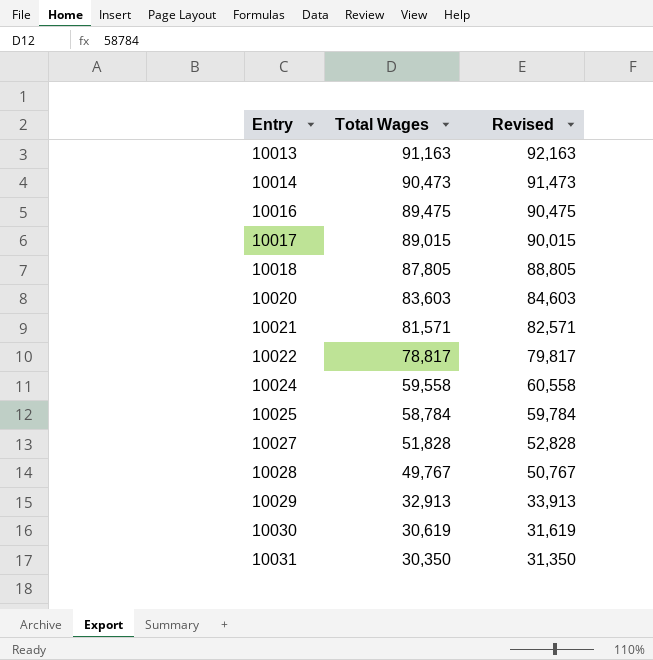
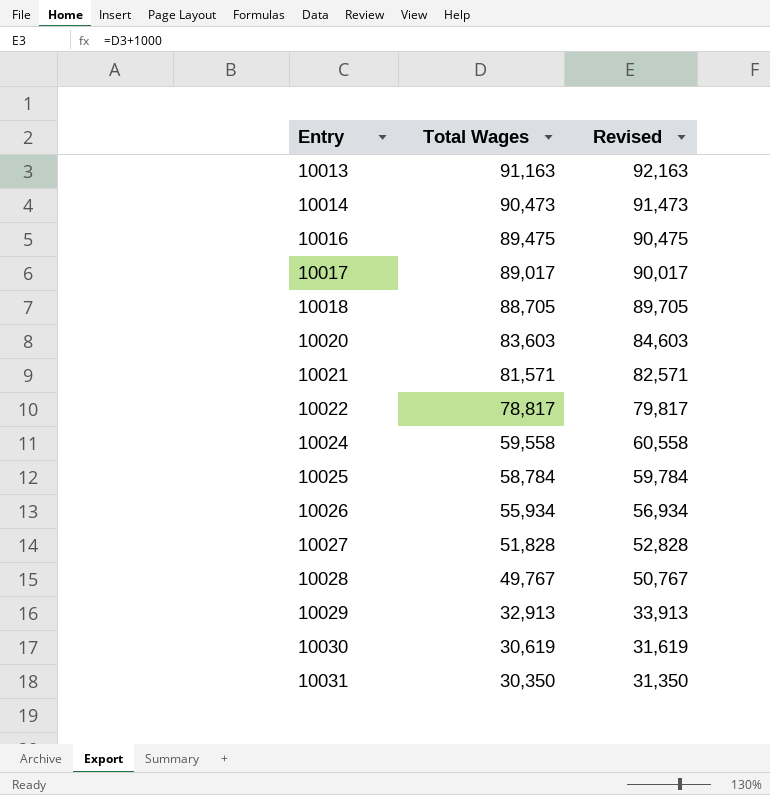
10017 | Total Wages: 89,015 -> 89,017
10017 | Revised: 90,015 -> 90,017
10018 | Total Wages: 87,805 -> 88,705
10018 | Revised: 88,805 -> 89,705
row 10026: none -> 55,934 | 56,934

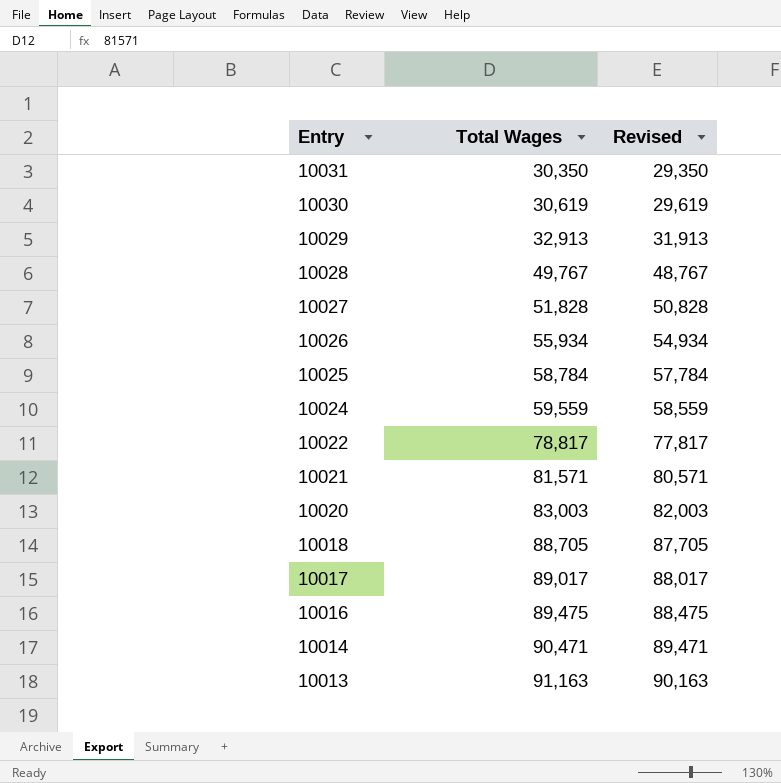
row order: Entry ascending -> Entry descending
column Revised | formula: [Total Wages] + 1000 -> [Total Wages] - 1000
10024 | Total Wages: 59,558 -> 59,559
10020 | Total Wages: 83,603 -> 83,003
10014 | Total Wages: 90,473 -> 90,471

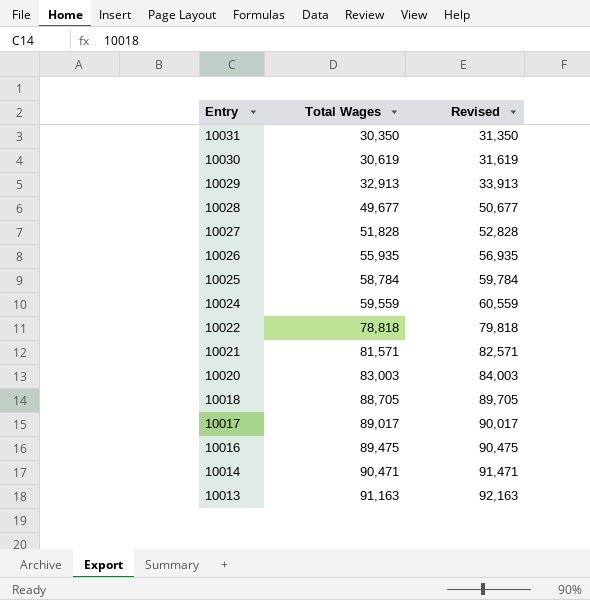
column Revised | formula: [Total Wages] - 1000 -> [Total Wages] + 1000
10028 | Total Wages: 49,767 -> 49,677
10026 | Total Wages: 55,934 -> 55,935
10022 | Total Wages: 78,817 -> 78,818

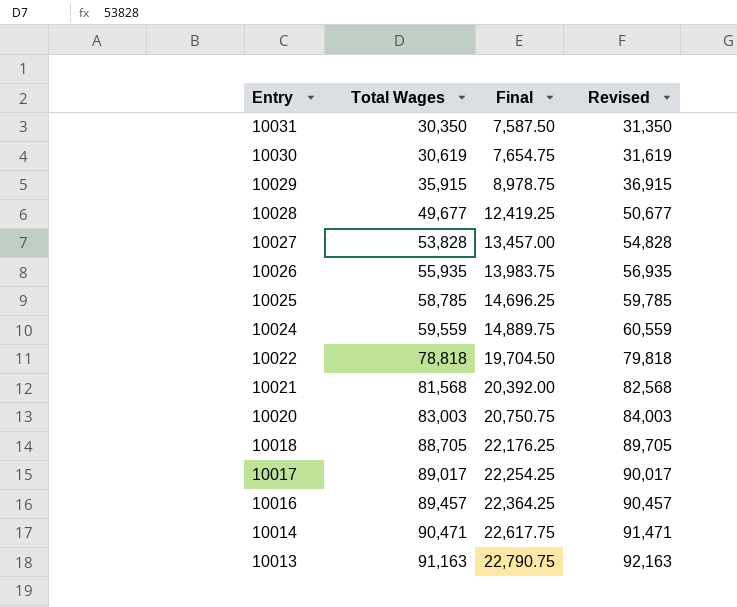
column Final | formula: none -> [Total Wages] * 0.25
10029 | Total Wages: 32,913 -> 35,915
10029 | Revised: 33,913 -> 36,915
10027 | Total Wages: 51,828 -> 53,828
10027 | Revised: 52,828 -> 54,828
10025 | Total Wages: 58,784 -> 58,785
10025 | Revised: 59,784 -> 59,785
10021 | Total Wages: 81,571 -> 81,568
10021 | Revised: 82,571 -> 82,568
10016 | Total Wages: 89,475 -> 89,457
10016 | Revised: 90,475 -> 90,457

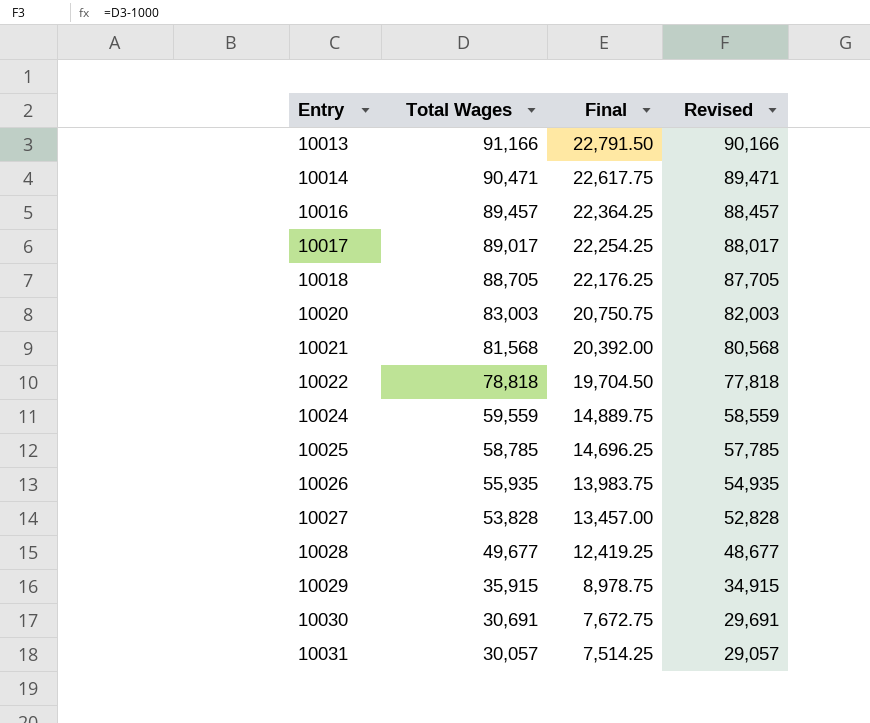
row order: Entry descending -> Entry ascending
column Revised | formula: [Total Wages] + 1000 -> [Total Wages] - 1000
10013 | Total Wages: 91,163 -> 91,166
10013 | Final: 22,790.75 -> 22,791.50
10030 | Total Wages: 30,619 -> 30,691
10030 | Final: 7,654.75 -> 7,672.75
10031 | Total Wages: 30,350 -> 30,057
10031 | Final: 7,587.50 -> 7,514.25

